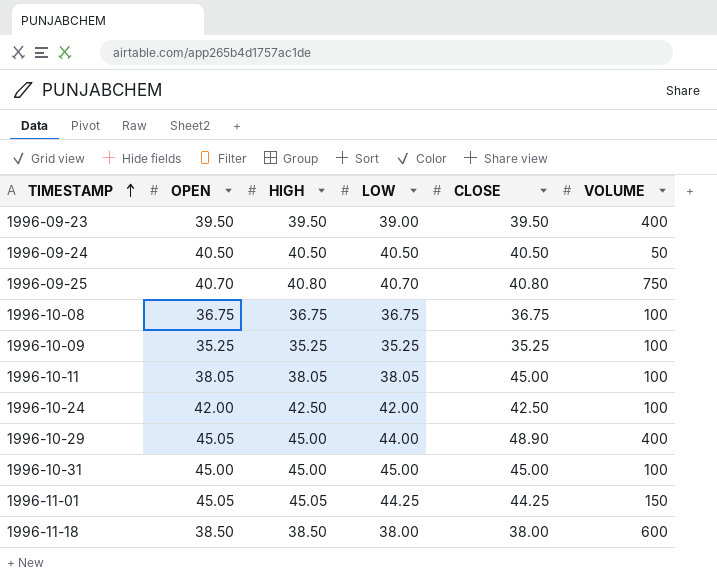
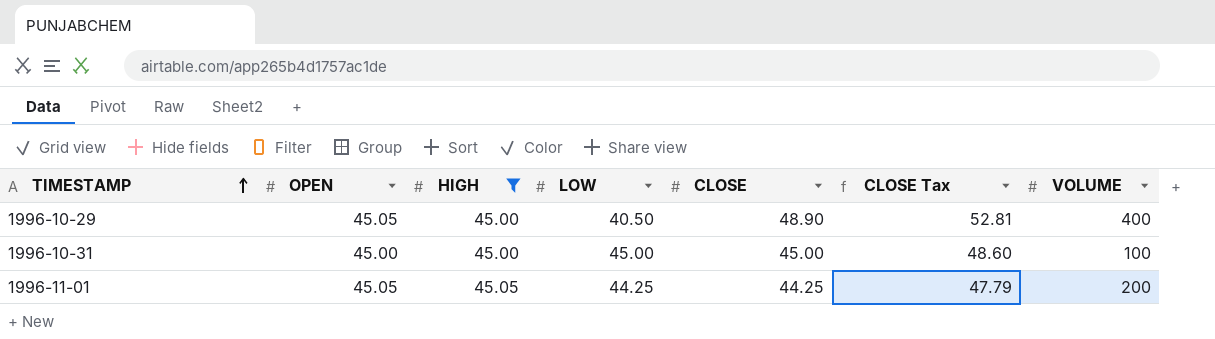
filter: none -> HIGH >= 45.00
column CLOSE Tax | formula: none -> [CLOSE] * 1.08
1996-10-29 | LOW: 44.00 -> 40.50
1996-11-01 | VOLUME: 150 -> 200

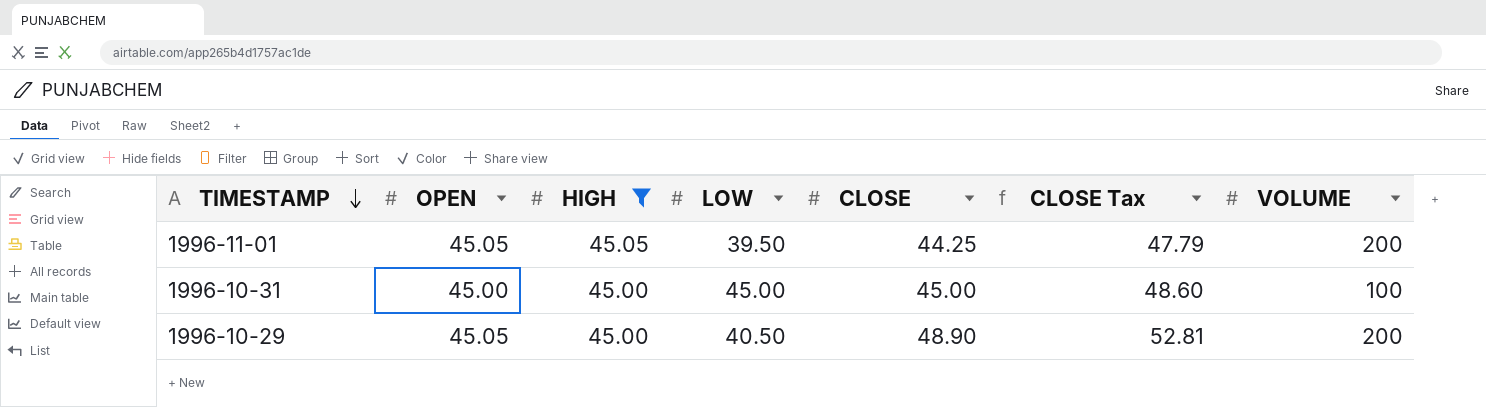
row order: TIMESTAMP ascending -> TIMESTAMP descending
1996-11-01 | LOW: 44.25 -> 39.50
1996-10-29 | VOLUME: 400 -> 200

